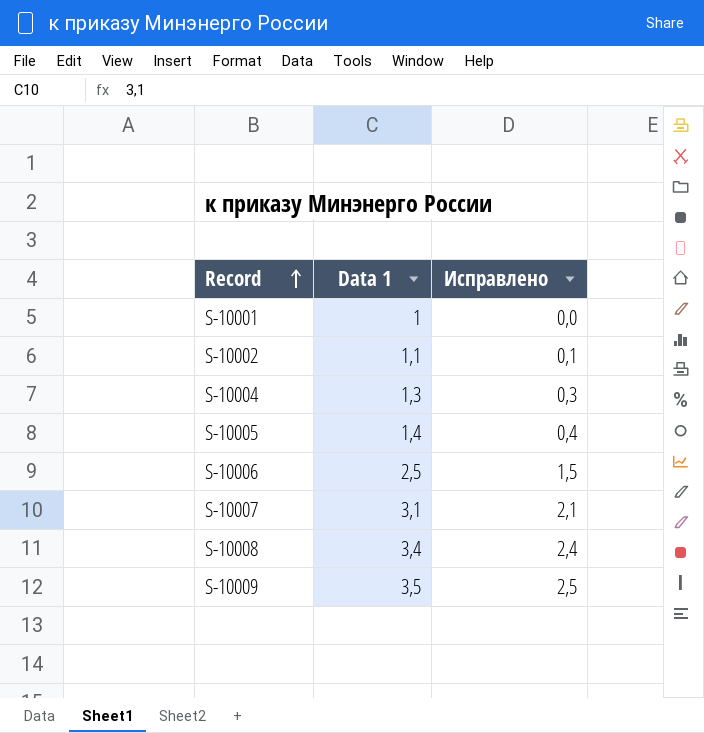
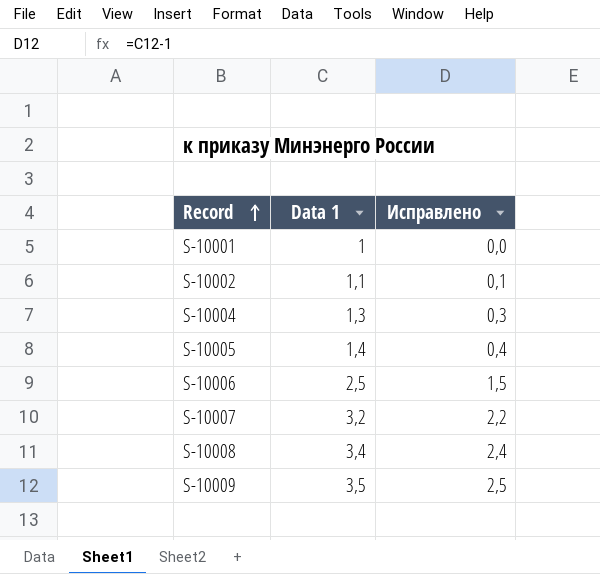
S-10007 | Data 1: 3,1 -> 3,2
S-10007 | Исправлено: 2,1 -> 2,2

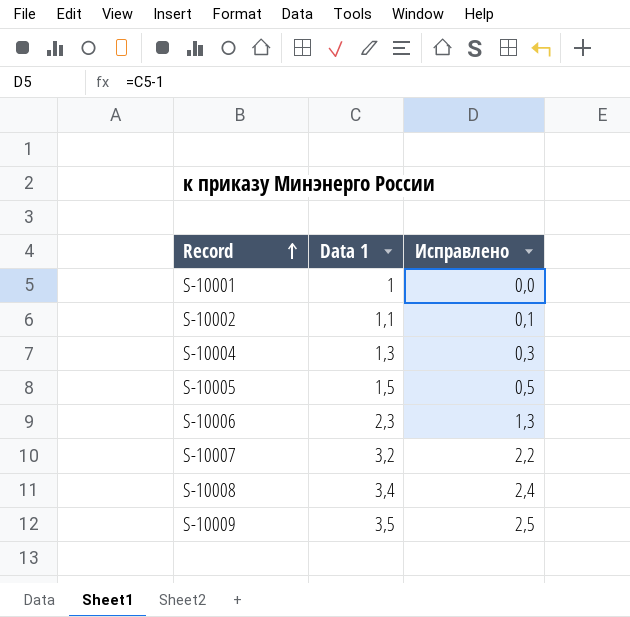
S-10005 | Data 1: 1,4 -> 1,5
S-10005 | Исправлено: 0,4 -> 0,5
S-10006 | Data 1: 2,5 -> 2,3
S-10006 | Исправлено: 1,5 -> 1,3

